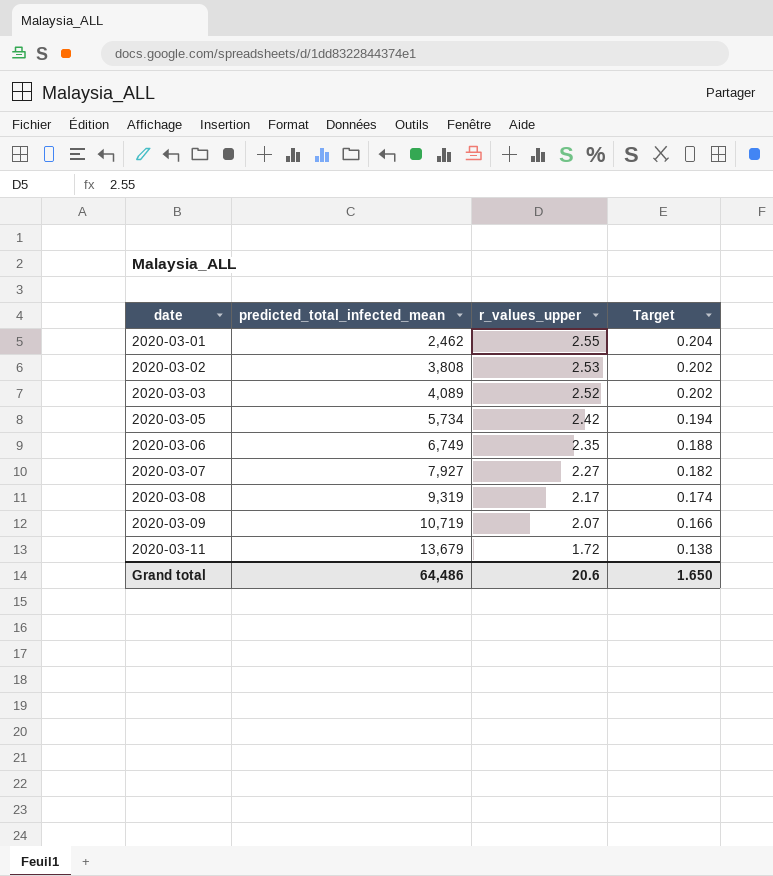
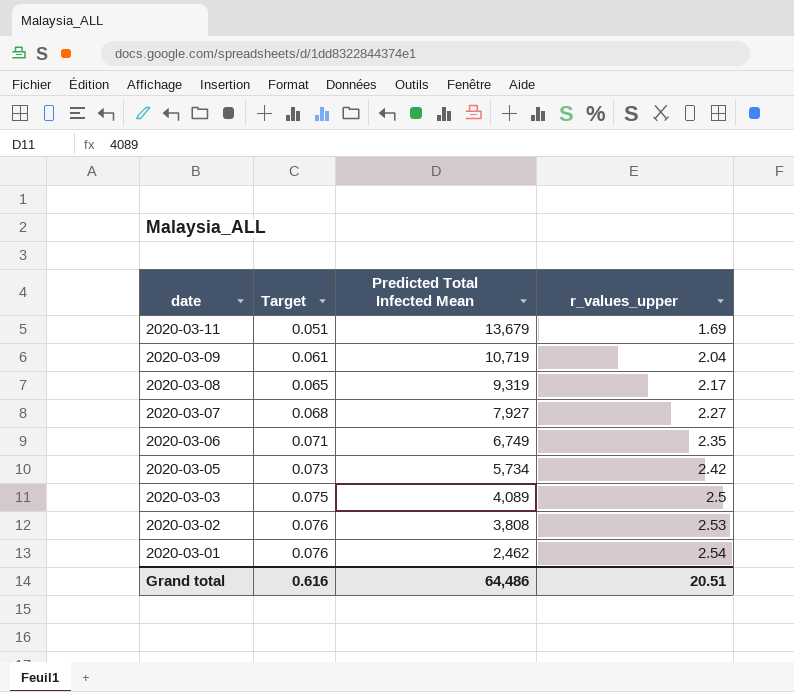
row order: date ascending -> date descending
column Target | formula: [r_values_upper] * 0.08 -> [r_values_upper] * 0.03
column Target | position: 4 -> 2
column name: predicted_total_infected_mean -> Predicted Total Infected Mean
2020-03-11 | r_values_upper: 1.72 -> 1.69
2020-03-09 | r_values_upper: 2.07 -> 2.04
2020-03-03 | r_values_upper: 2.52 -> 2.5
2020-03-01 | r_values_upper: 2.55 -> 2.54
Grand total | Target: 1.650 -> 0.616
Grand total | r_values_upper: 20.6 -> 20.51

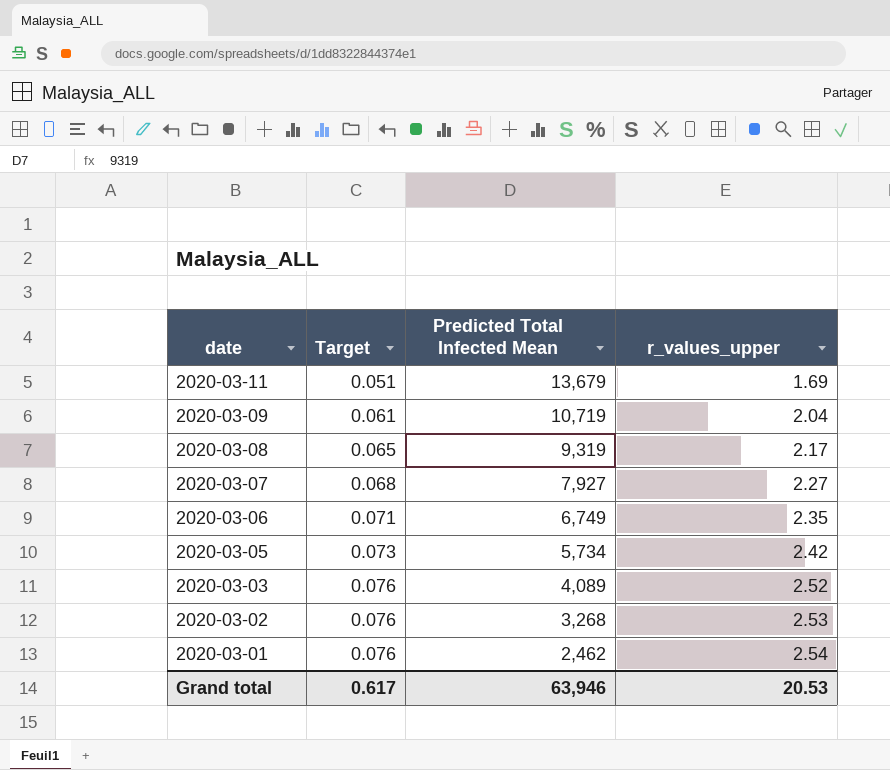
2020-03-03 | Target: 0.075 -> 0.076
2020-03-03 | r_values_upper: 2.5 -> 2.52
2020-03-02 | Predicted Total Infected Mean: 3,808 -> 3,268
Grand total | Target: 0.616 -> 0.617
Grand total | Predicted Total Infected Mean: 64,486 -> 63,946
Grand total | r_values_upper: 20.51 -> 20.53

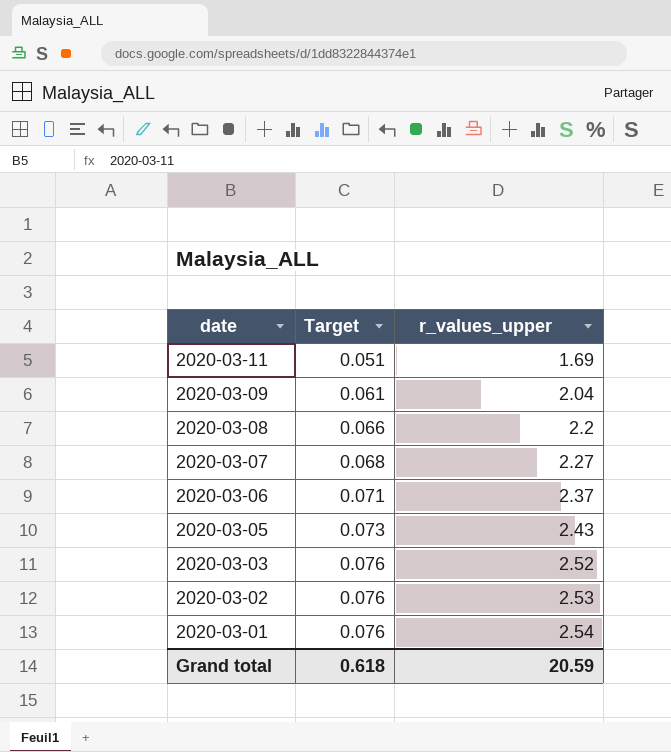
column Predicted Total Infected Mean | position: 3 -> none
2020-03-08 | Target: 0.065 -> 0.066
2020-03-08 | r_values_upper: 2.17 -> 2.2
2020-03-06 | r_values_upper: 2.35 -> 2.37
2020-03-05 | r_values_upper: 2.42 -> 2.43
Grand total | Target: 0.617 -> 0.618
Grand total | r_values_upper: 20.53 -> 20.59

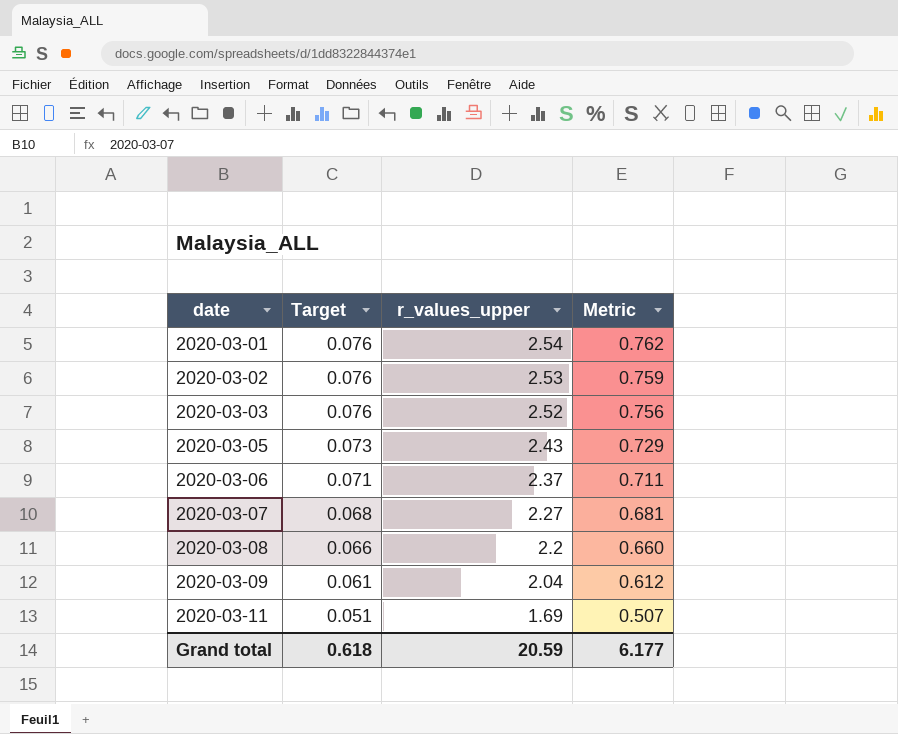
row order: date descending -> date ascending
column Metric | formula: none -> [r_values_upper] * 0.3

